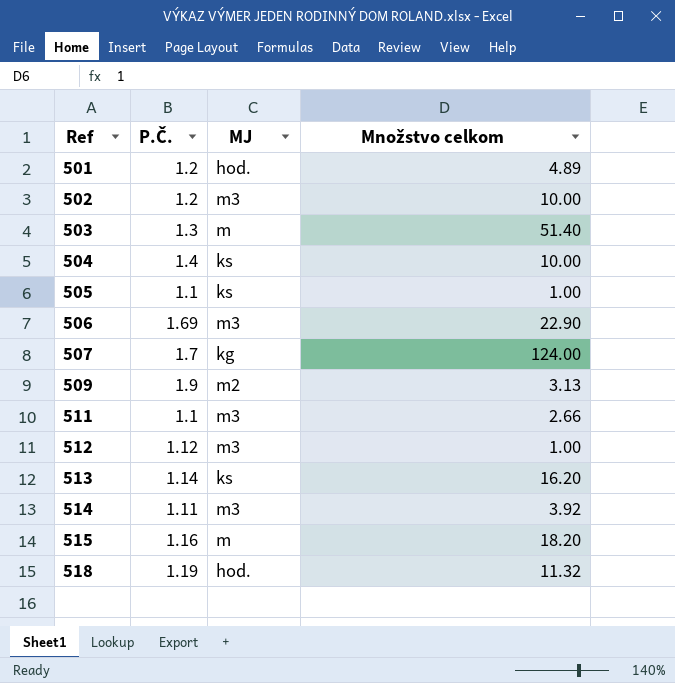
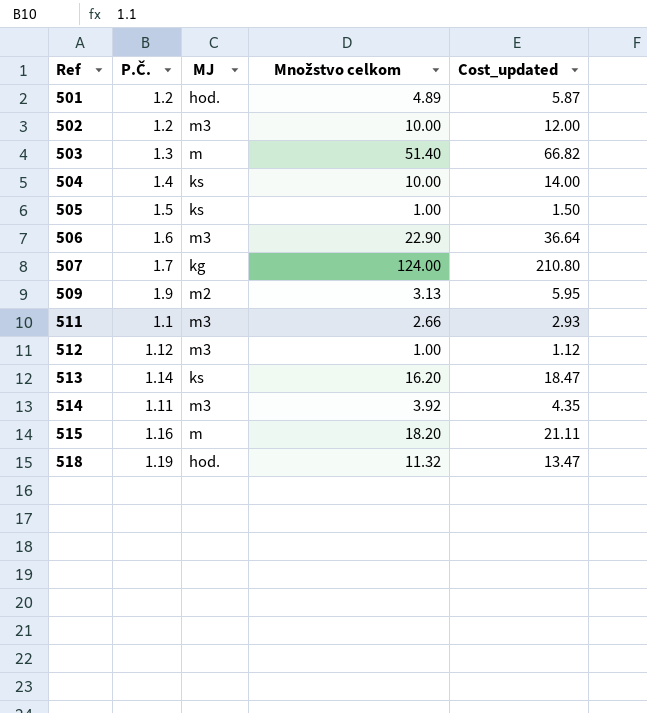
column Cost_updated | formula: none -> [P.Č.] * [Množstvo celkom]
505 | P.Č.: 1.1 -> 1.5
506 | P.Č.: 1.69 -> 1.6

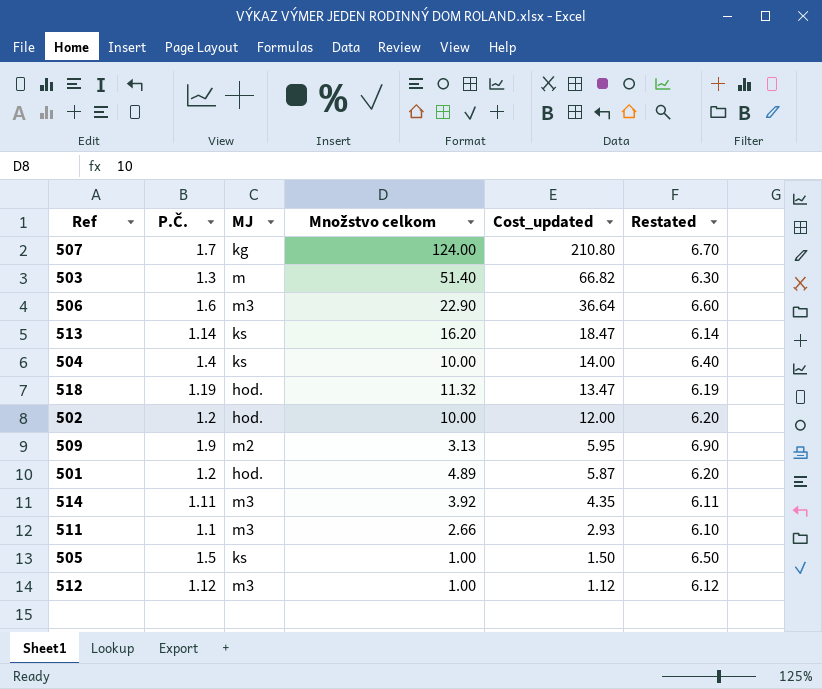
row order: Ref ascending -> Cost_updated descending
column Restated | formula: none -> [P.Č.] + 5
row 515: 1.16 | m | 18.20 | 21.11 -> none
502 | MJ: m3 -> hod.

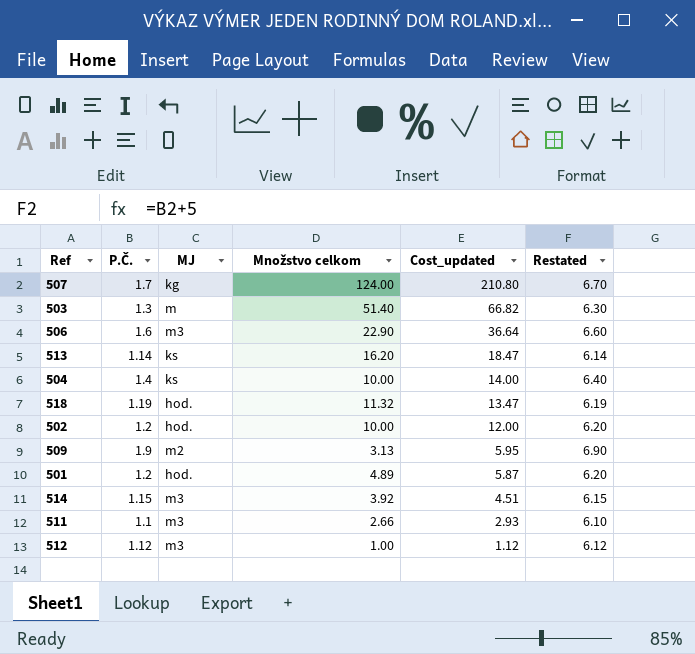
row 505: 1.5 | ks | 1.00 | 1.50 | 6.50 -> none
514 | P.Č.: 1.11 -> 1.15
514 | Cost_updated: 4.35 -> 4.51
514 | Restated: 6.11 -> 6.15

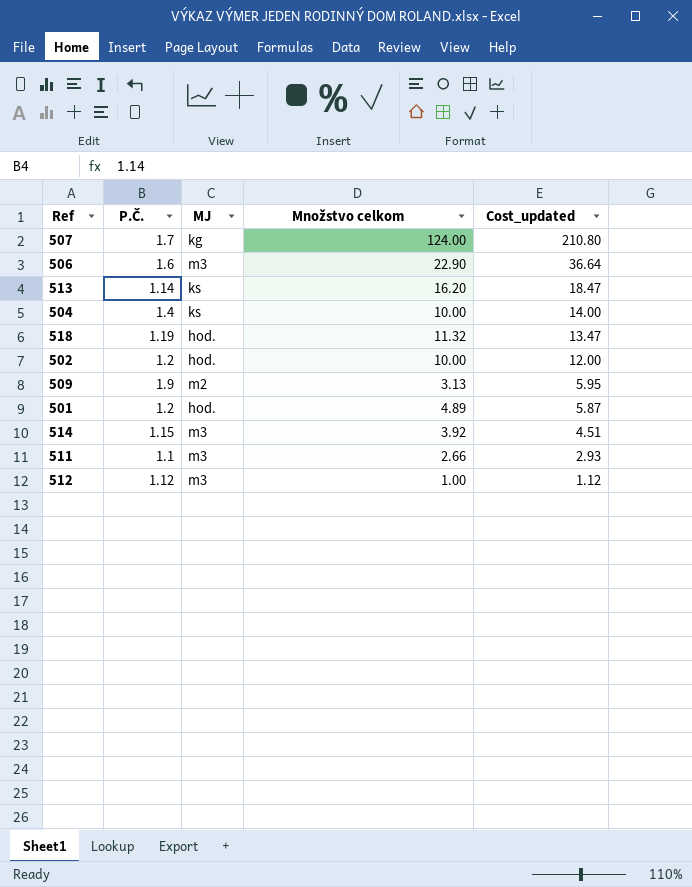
column Restated | formula: [P.Č.] + 5 -> none
row 503: 1.3 | m | 51.40 | 66.82 | 6.30 -> none

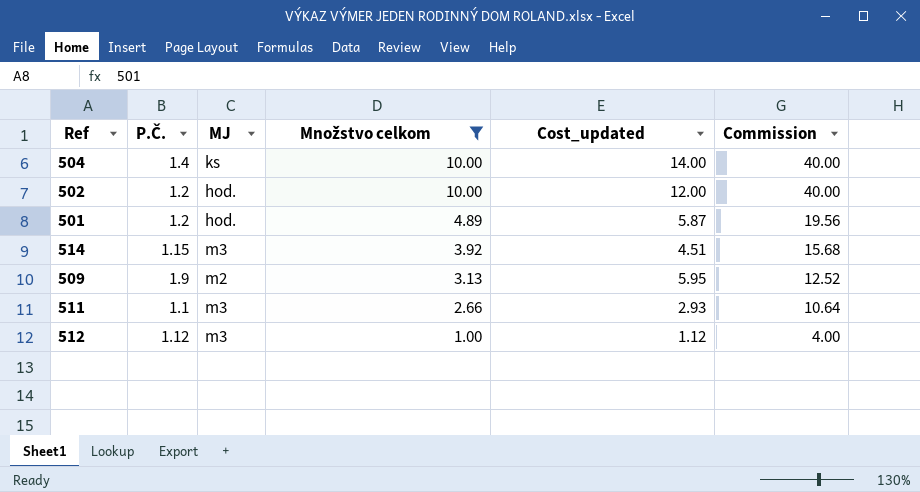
filter: none -> Množstvo celkom <= 10.00
row order: Cost_updated descending -> Množstvo celkom descending
column Commission | formula: none -> [Množstvo celkom] * 4

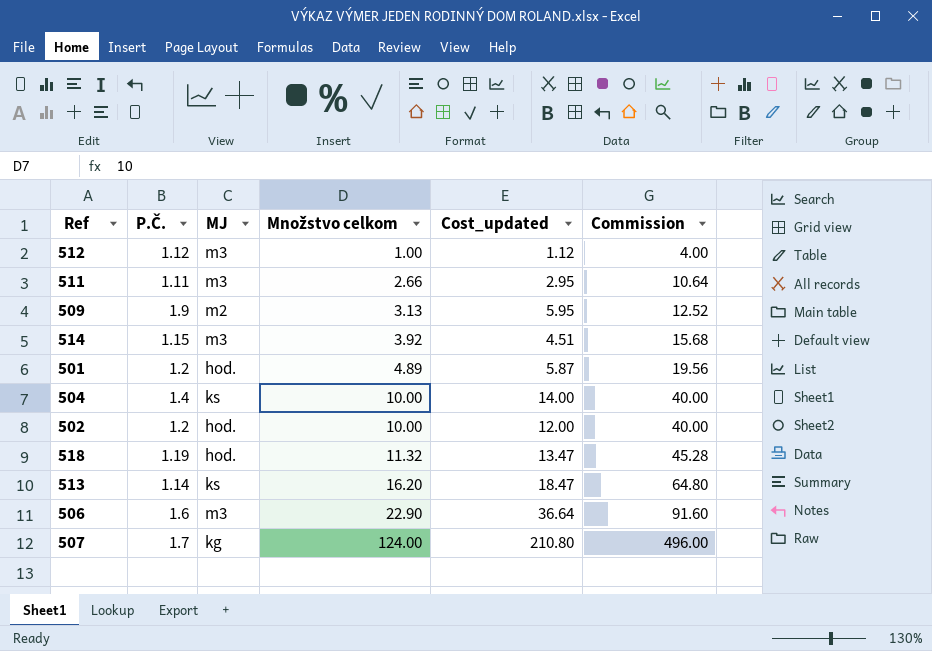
filter: Množstvo celkom <= 10.00 -> none
row order: Množstvo celkom descending -> Množstvo celkom ascending
511 | P.Č.: 1.1 -> 1.11
511 | Cost_updated: 2.93 -> 2.95

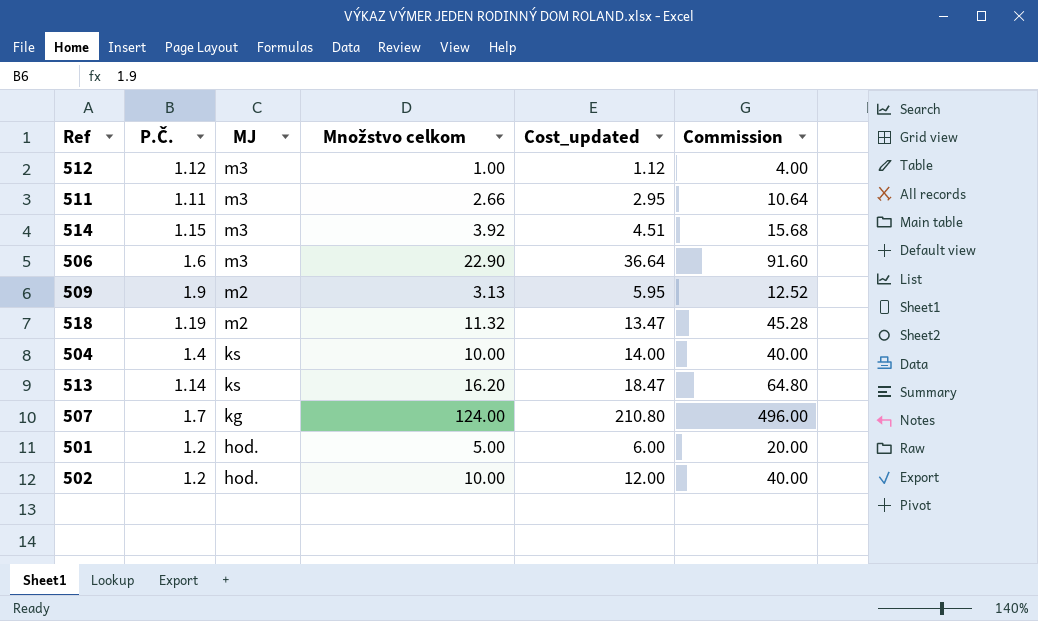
row order: Množstvo celkom ascending -> MJ descending
518 | MJ: hod. -> m2
501 | Množstvo celkom: 4.89 -> 5.00
501 | Cost_updated: 5.87 -> 6.00
501 | Commission: 19.56 -> 20.00

